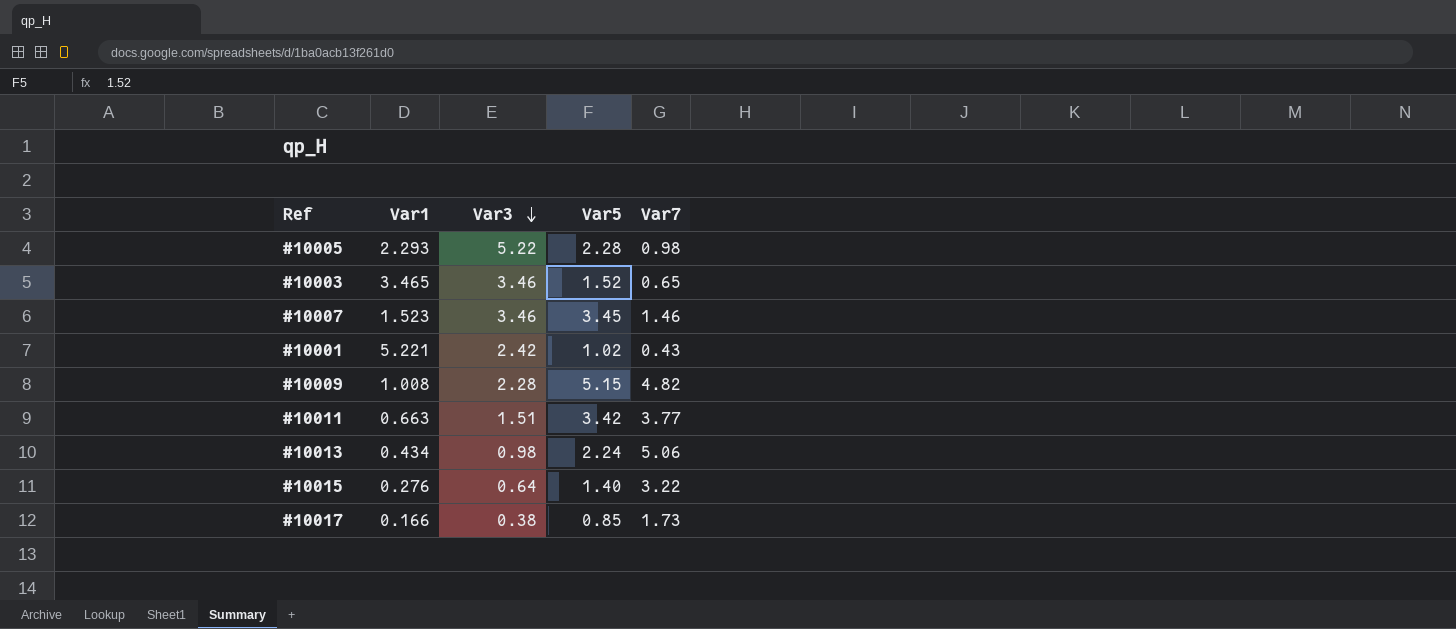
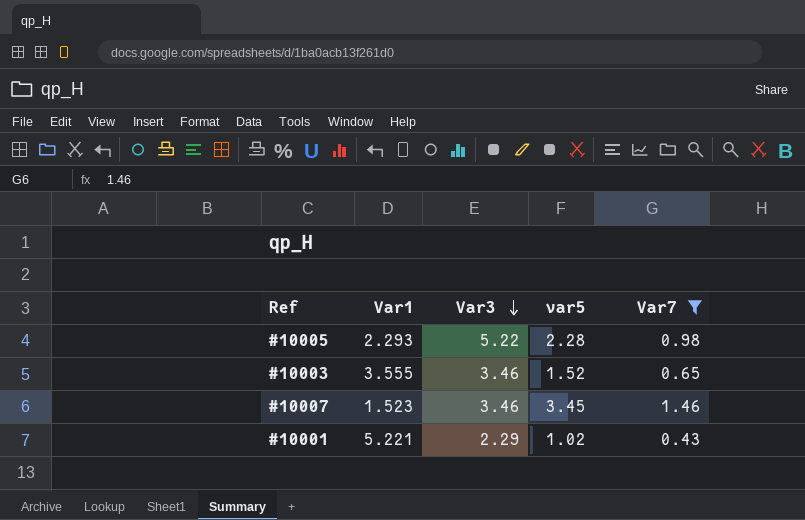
filter: none -> Var7 <= 1.46
column name: Var5 -> var5
#10003 | Var1: 3.465 -> 3.555
#10001 | Var3: 2.42 -> 2.29

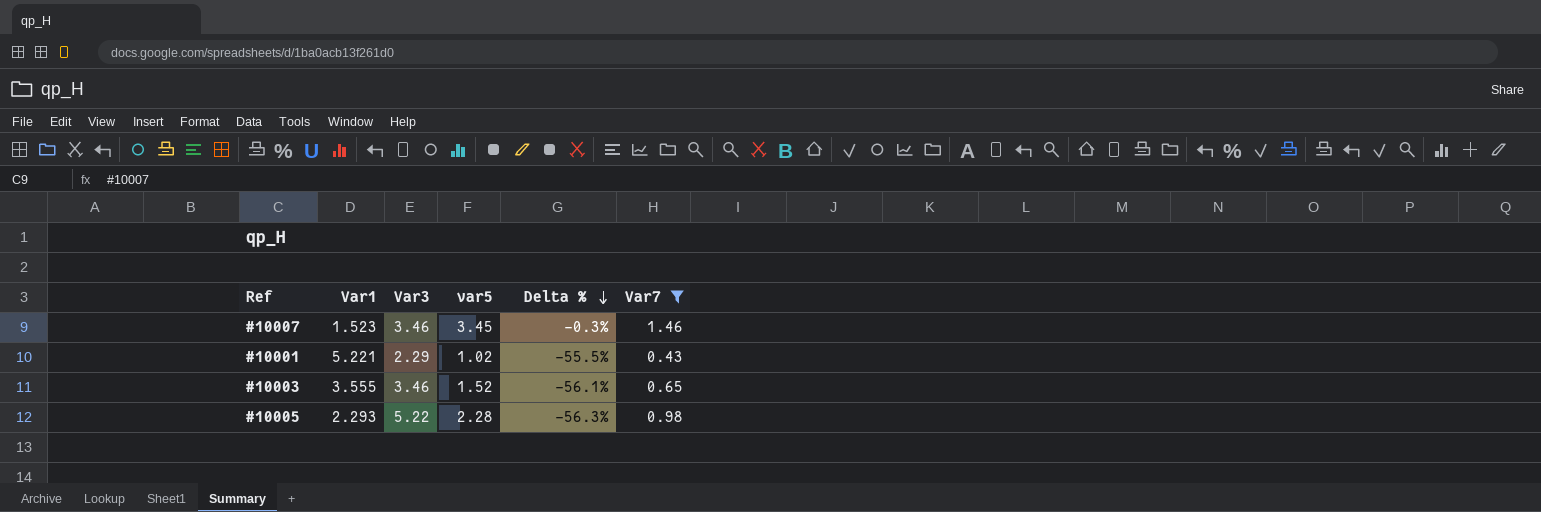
row order: Var3 descending -> Delta % descending
column Delta % | formula: none -> ([var5] - [Var3]) / [Var3]

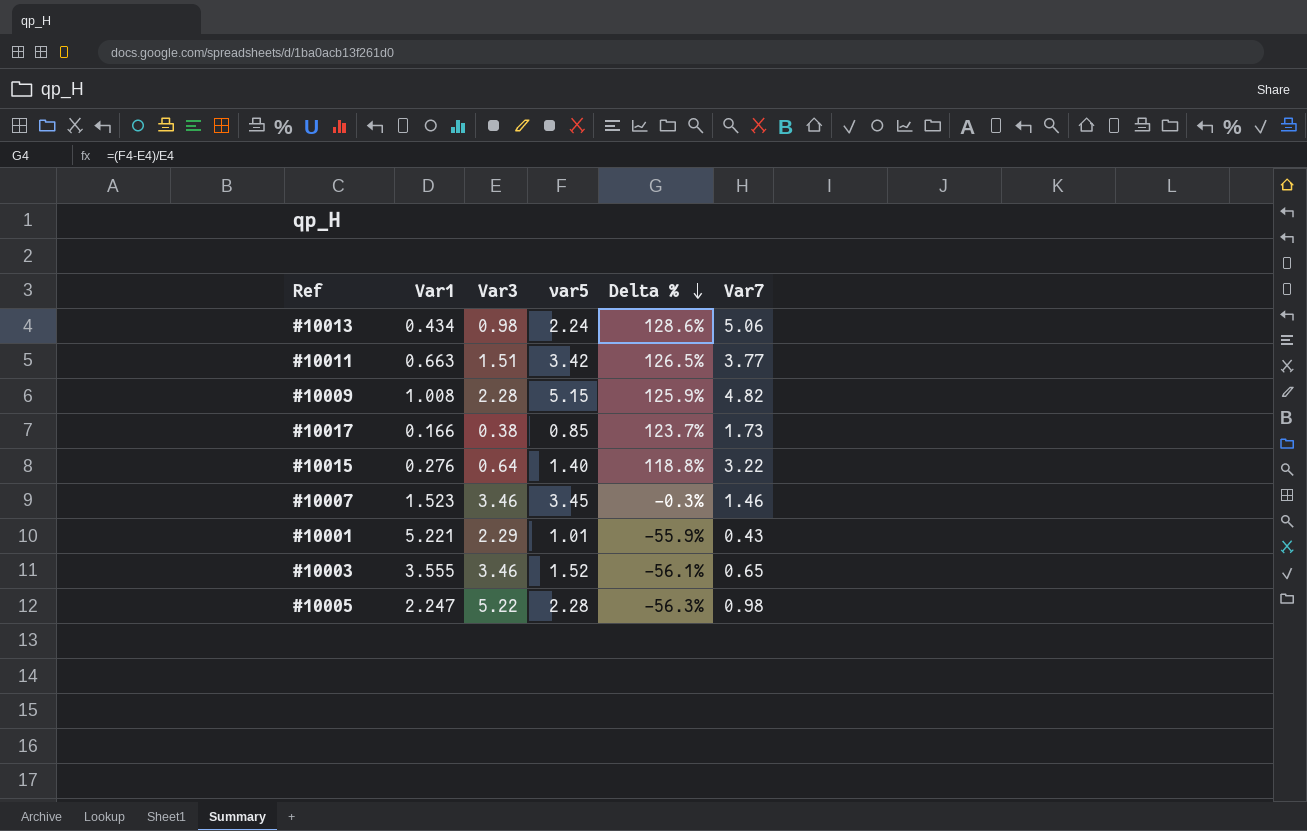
filter: Var7 <= 1.46 -> none
#10001 | var5: 1.02 -> 1.01
#10001 | Delta %: -55.5% -> -55.9%
#10005 | Var1: 2.293 -> 2.247

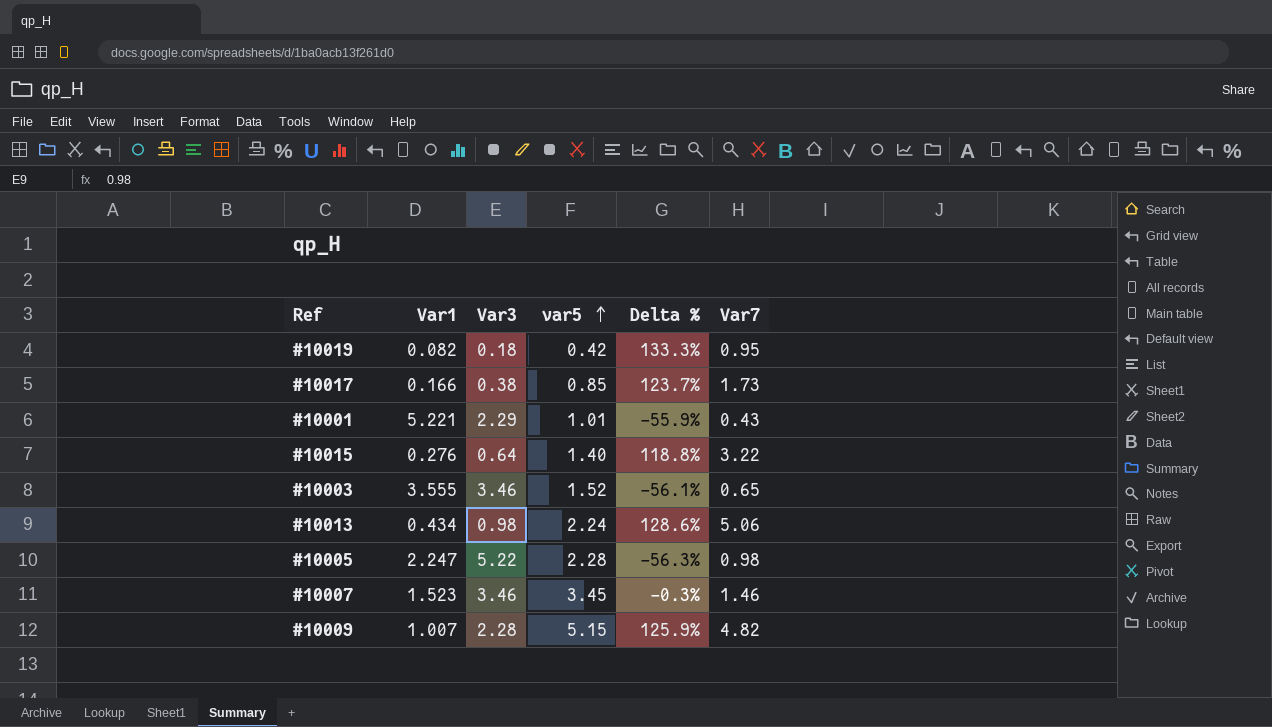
row order: Delta % descending -> var5 ascending
row #10011: 0.663 | 1.51 | 3.42 | 126.5% | 3.77 -> none
row #10019: none -> 0.082 | 0.18 | 0.42 | 133.3% | 0.95
#10009 | Var1: 1.008 -> 1.007

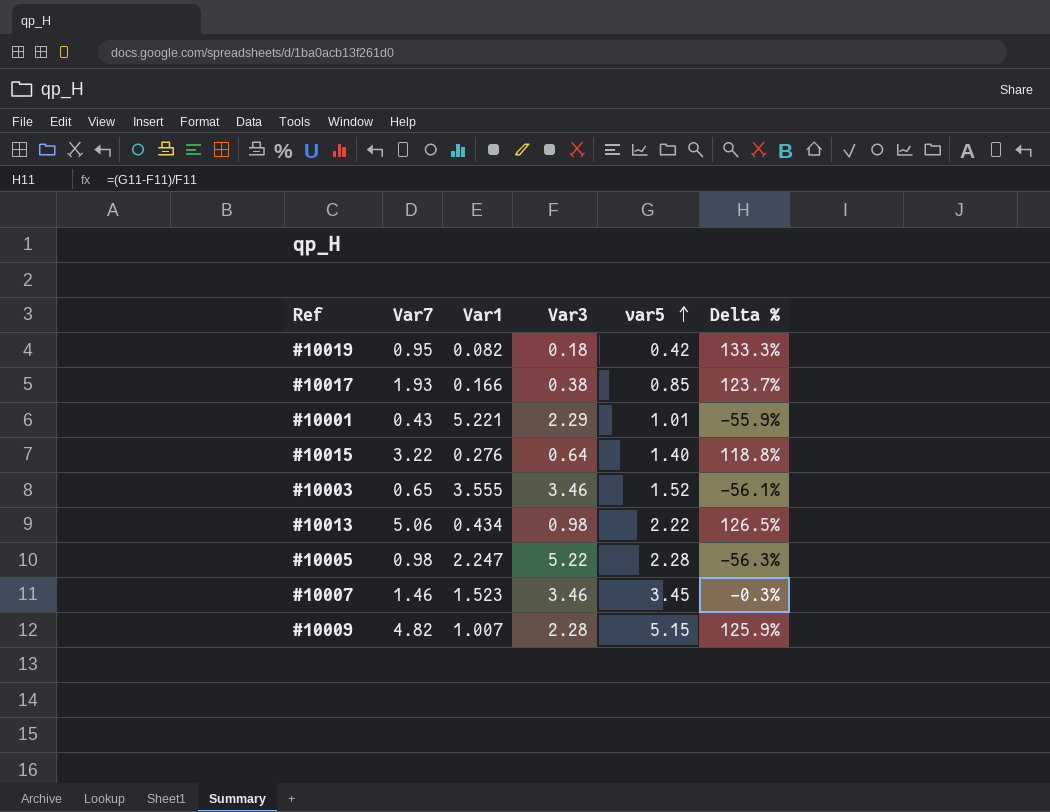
column Var7 | position: 6 -> 2
#10017 | Var7: 1.73 -> 1.93
#10013 | var5: 2.24 -> 2.22
#10013 | Delta %: 128.6% -> 126.5%

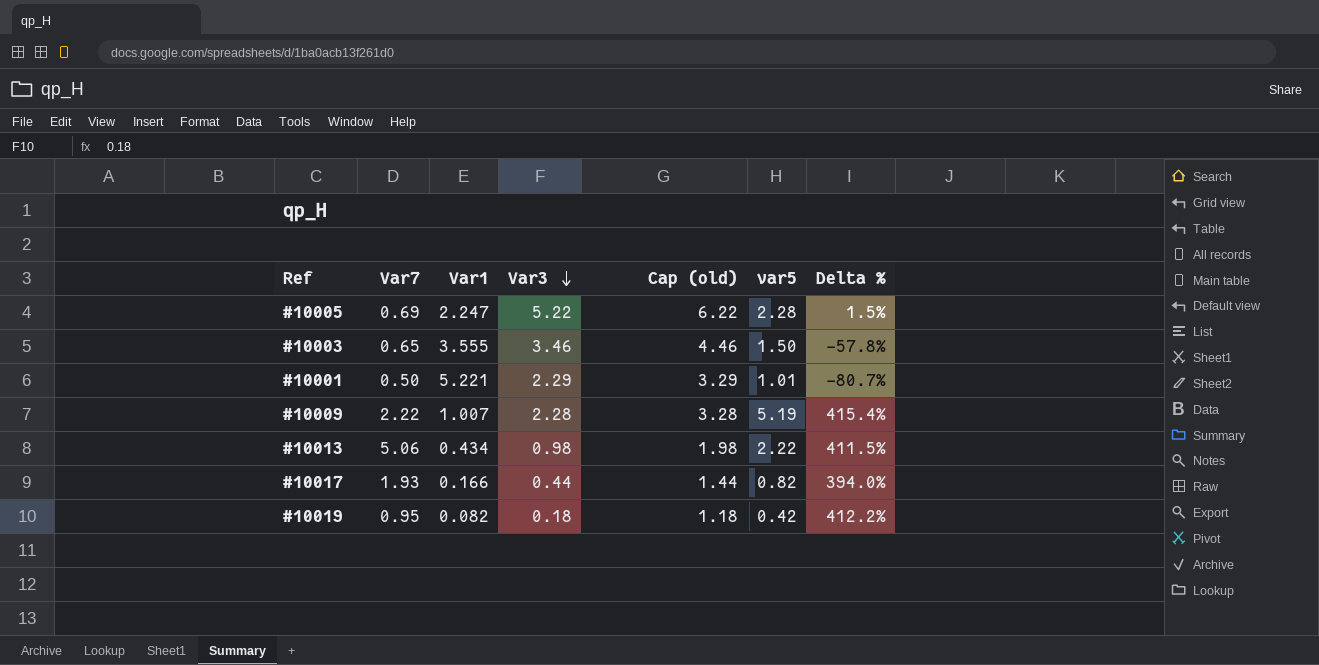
row order: var5 ascending -> Var3 descending
column Cap (old) | formula: none -> [Var3] + 1
column Delta % | formula: ([var5] - [Var3]) / [Var3] -> ([var5] - [Var1]) / [Var1]
row #10015: 3.22 | 0.276 | 0.64 | 1.40 | 118.8% -> none
row #10007: 1.46 | 1.523 | 3.46 | 3.45 | -0.3% -> none
#10005 | Var7: 0.98 -> 0.69
#10003 | var5: 1.52 -> 1.50
#10001 | Var7: 0.43 -> 0.50
#10009 | Var7: 4.82 -> 2.22
#10009 | var5: 5.15 -> 5.19
#10017 | Var3: 0.38 -> 0.44
#10017 | var5: 0.85 -> 0.82

